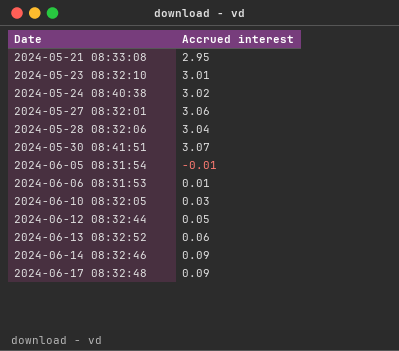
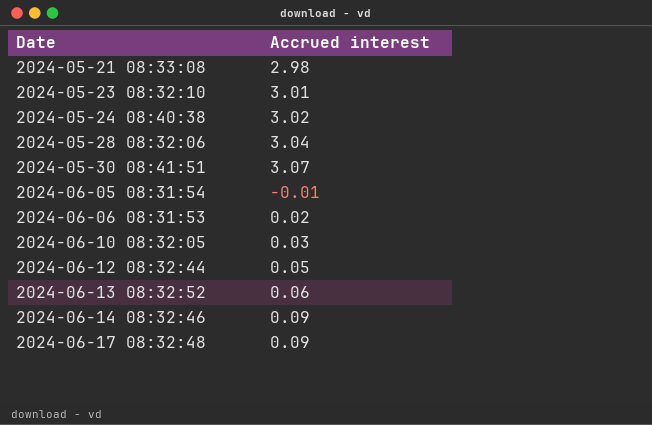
row 2024-05-27 08:32:01: 3.06 -> none
2024-05-21 08:33:08 | Accrued interest: 2.95 -> 2.98
2024-06-06 08:31:53 | Accrued interest: 0.01 -> 0.02

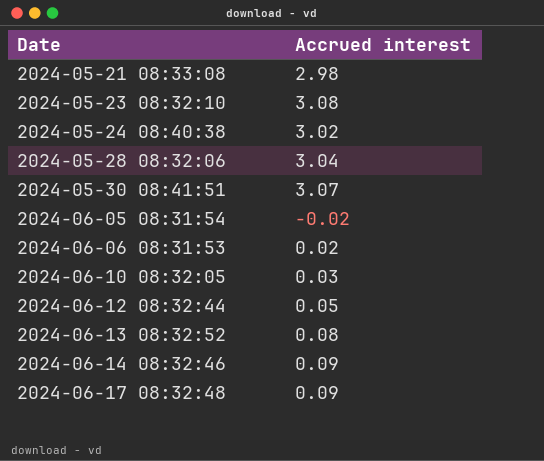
2024-05-23 08:32:10 | Accrued interest: 3.01 -> 3.08
2024-06-05 08:31:54 | Accrued interest: -0.01 -> -0.02
2024-06-13 08:32:52 | Accrued interest: 0.06 -> 0.08

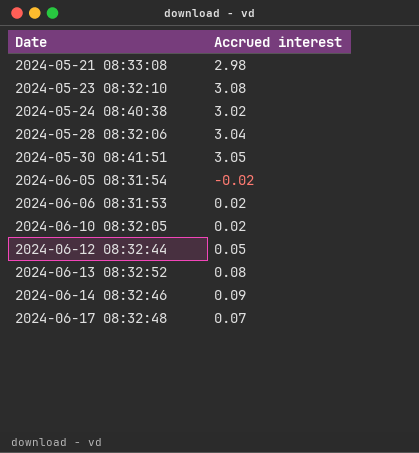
2024-05-30 08:41:51 | Accrued interest: 3.07 -> 3.05
2024-06-10 08:32:05 | Accrued interest: 0.03 -> 0.02
2024-06-17 08:32:48 | Accrued interest: 0.09 -> 0.07

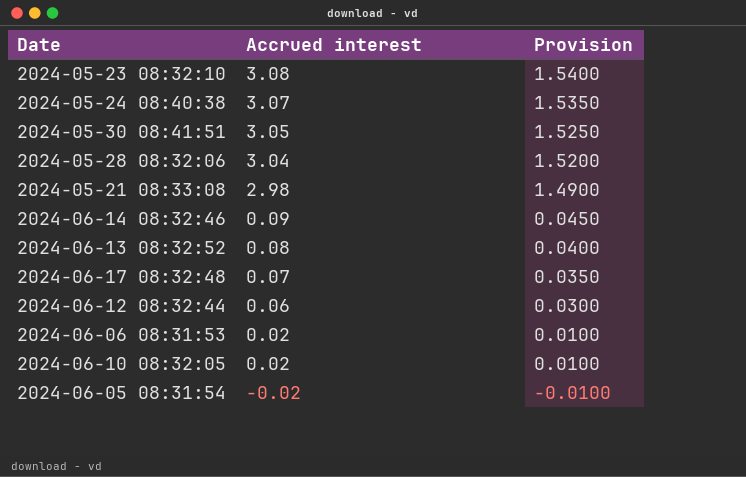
row order: Date ascending -> Accrued interest descending
column Provision | formula: none -> [Accrued interest] * 0.5
2024-05-24 08:40:38 | Accrued interest: 3.02 -> 3.07
2024-06-12 08:32:44 | Accrued interest: 0.05 -> 0.06

